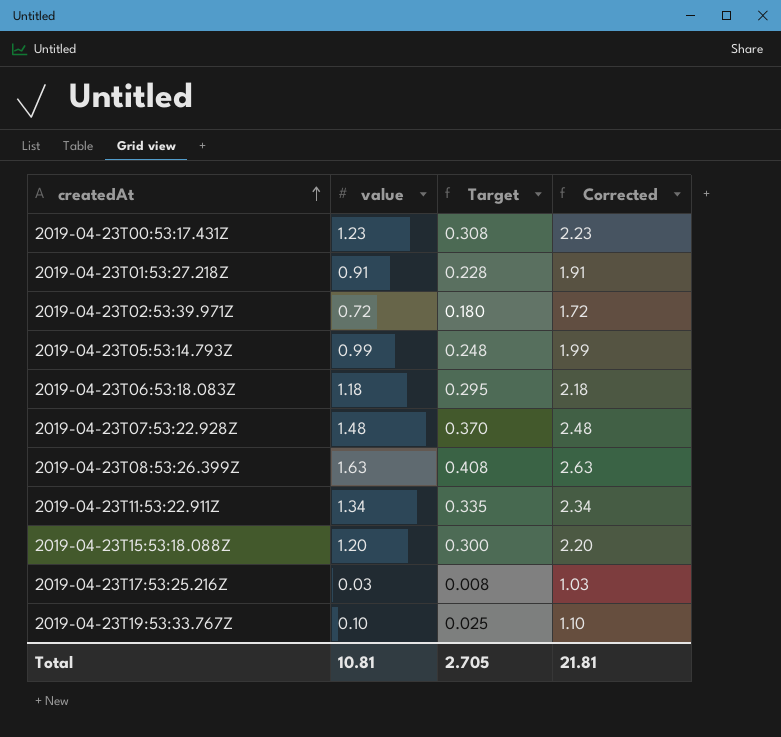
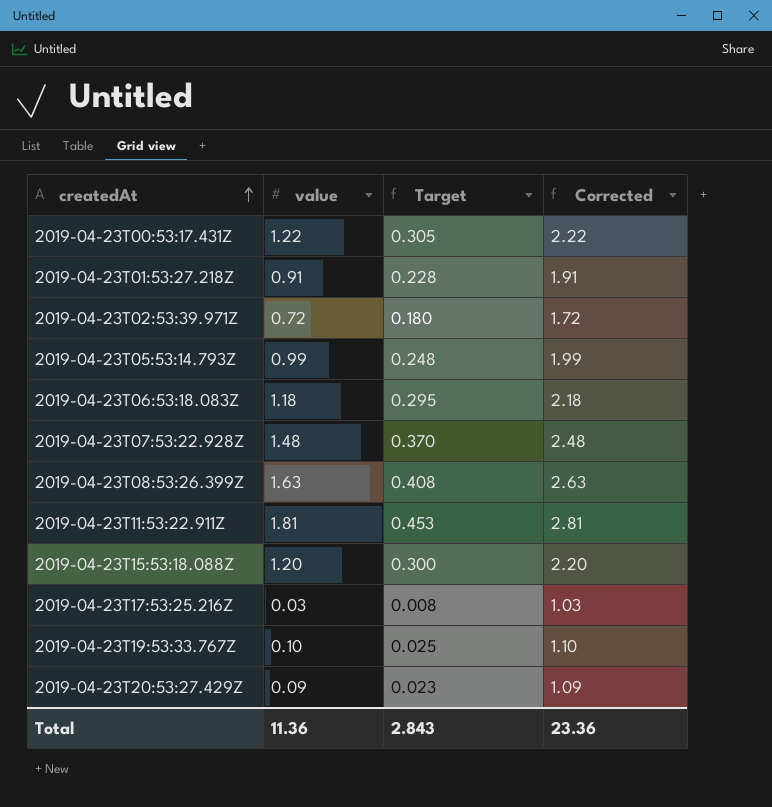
2019-04-23T00:53:17.431Z | value: 1.23 -> 1.22
2019-04-23T00:53:17.431Z | Target: 0.308 -> 0.305
2019-04-23T00:53:17.431Z | Corrected: 2.23 -> 2.22
2019-04-23T11:53:22.911Z | value: 1.34 -> 1.81
2019-04-23T11:53:22.911Z | Target: 0.335 -> 0.453
2019-04-23T11:53:22.911Z | Corrected: 2.34 -> 2.81
row 2019-04-23T20:53:27.429Z: none -> 0.09 | 0.023 | 1.09
Total | value: 10.81 -> 11.36
Total | Target: 2.705 -> 2.843
Total | Corrected: 21.81 -> 23.36

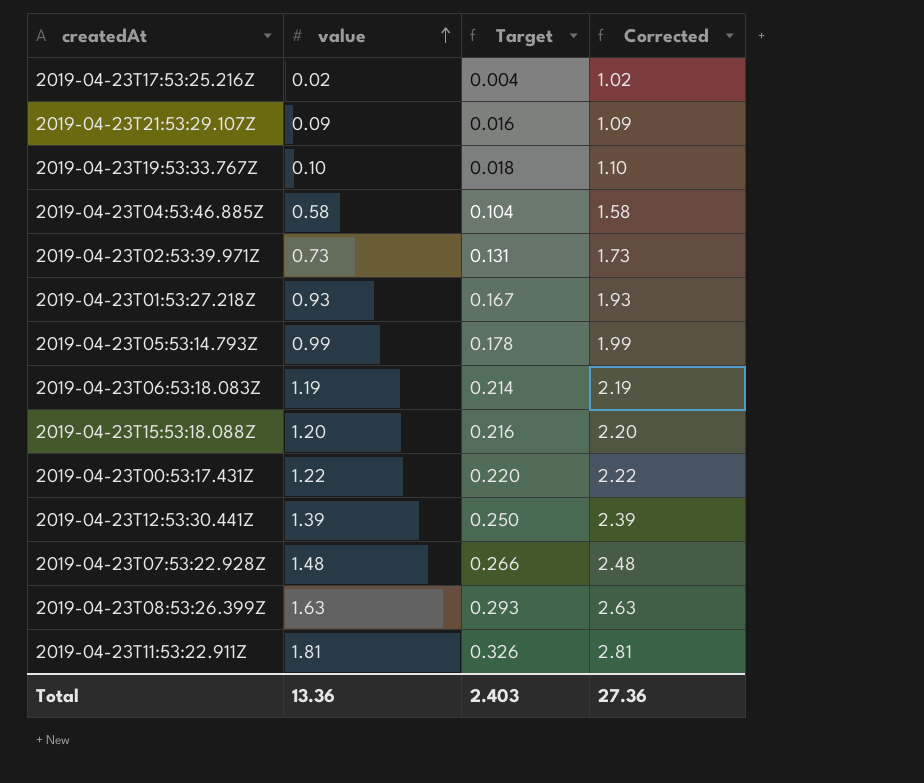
row order: createdAt ascending -> value ascending
column Target | formula: [value] * 0.25 -> [value] * 0.18
row 2019-04-23T20:53:27.429Z: 0.09 | 0.023 | 1.09 -> none
2019-04-23T17:53:25.216Z | value: 0.03 -> 0.02
2019-04-23T17:53:25.216Z | Corrected: 1.03 -> 1.02
row 2019-04-23T21:53:29.107Z: none -> 0.09 | 0.016 | 1.09
row 2019-04-23T04:53:46.885Z: none -> 0.58 | 0.104 | 1.58
2019-04-23T02:53:39.971Z | value: 0.72 -> 0.73
2019-04-23T02:53:39.971Z | Corrected: 1.72 -> 1.73
2019-04-23T01:53:27.218Z | value: 0.91 -> 0.93
2019-04-23T01:53:27.218Z | Corrected: 1.91 -> 1.93
2019-04-23T06:53:18.083Z | value: 1.18 -> 1.19
2019-04-23T06:53:18.083Z | Corrected: 2.18 -> 2.19
row 2019-04-23T12:53:30.441Z: none -> 1.39 | 0.250 | 2.39
Total | value: 11.36 -> 13.36
Total | Target: 2.843 -> 2.403
Total | Corrected: 23.36 -> 27.36

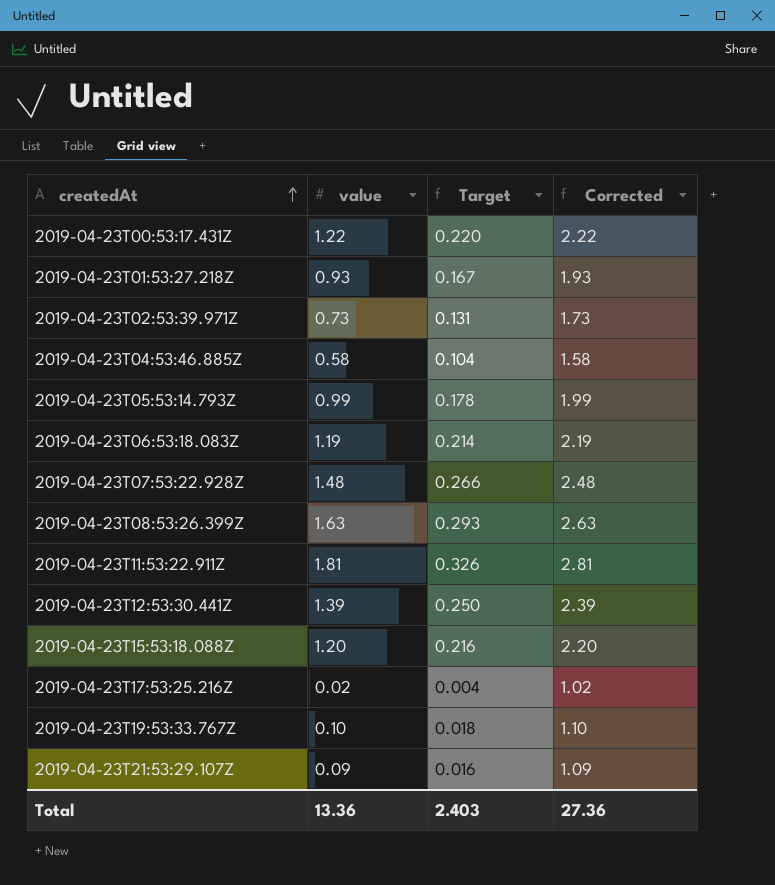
row order: value ascending -> createdAt ascending

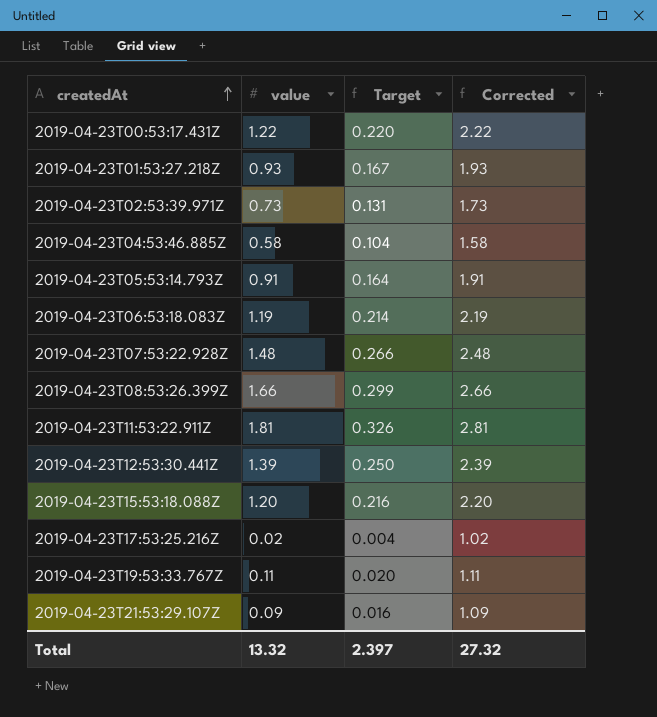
2019-04-23T05:53:14.793Z | value: 0.99 -> 0.91
2019-04-23T05:53:14.793Z | Target: 0.178 -> 0.164
2019-04-23T05:53:14.793Z | Corrected: 1.99 -> 1.91
2019-04-23T08:53:26.399Z | value: 1.63 -> 1.66
2019-04-23T08:53:26.399Z | Target: 0.293 -> 0.299
2019-04-23T08:53:26.399Z | Corrected: 2.63 -> 2.66
2019-04-23T19:53:33.767Z | value: 0.10 -> 0.11
2019-04-23T19:53:33.767Z | Target: 0.018 -> 0.020
2019-04-23T19:53:33.767Z | Corrected: 1.10 -> 1.11
Total | value: 13.36 -> 13.32
Total | Target: 2.403 -> 2.397
Total | Corrected: 27.36 -> 27.32

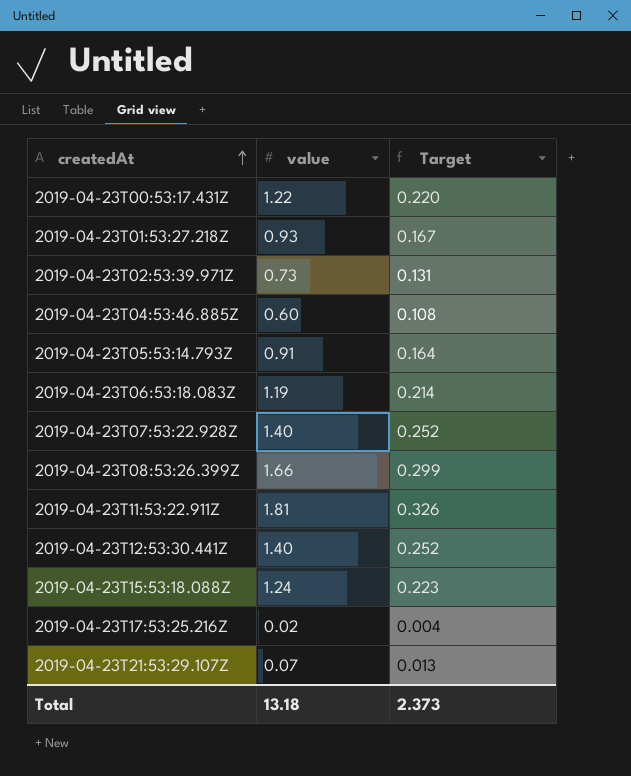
column Corrected | formula: [value] + 1 -> none
row 2019-04-23T19:53:33.767Z: 0.11 | 0.020 | 1.11 -> none
2019-04-23T04:53:46.885Z | value: 0.58 -> 0.60
2019-04-23T04:53:46.885Z | Target: 0.104 -> 0.108
2019-04-23T07:53:22.928Z | value: 1.48 -> 1.40
2019-04-23T07:53:22.928Z | Target: 0.266 -> 0.252
2019-04-23T12:53:30.441Z | value: 1.39 -> 1.40
2019-04-23T12:53:30.441Z | Target: 0.250 -> 0.252
2019-04-23T15:53:18.088Z | value: 1.20 -> 1.24
2019-04-23T15:53:18.088Z | Target: 0.216 -> 0.223
2019-04-23T21:53:29.107Z | value: 0.09 -> 0.07
2019-04-23T21:53:29.107Z | Target: 0.016 -> 0.013
Total | value: 13.32 -> 13.18
Total | Target: 2.397 -> 2.373

